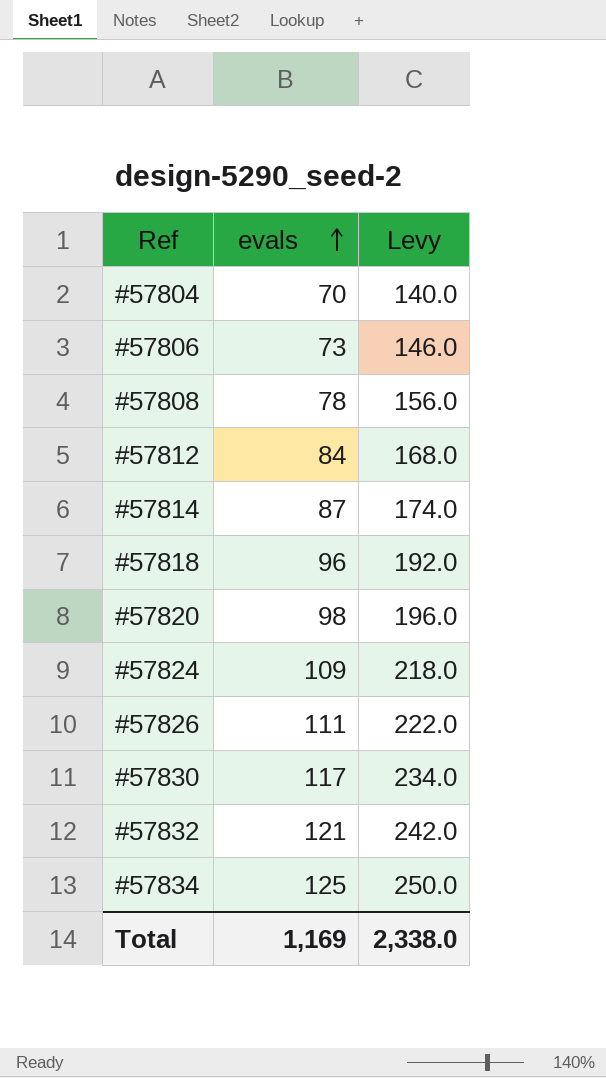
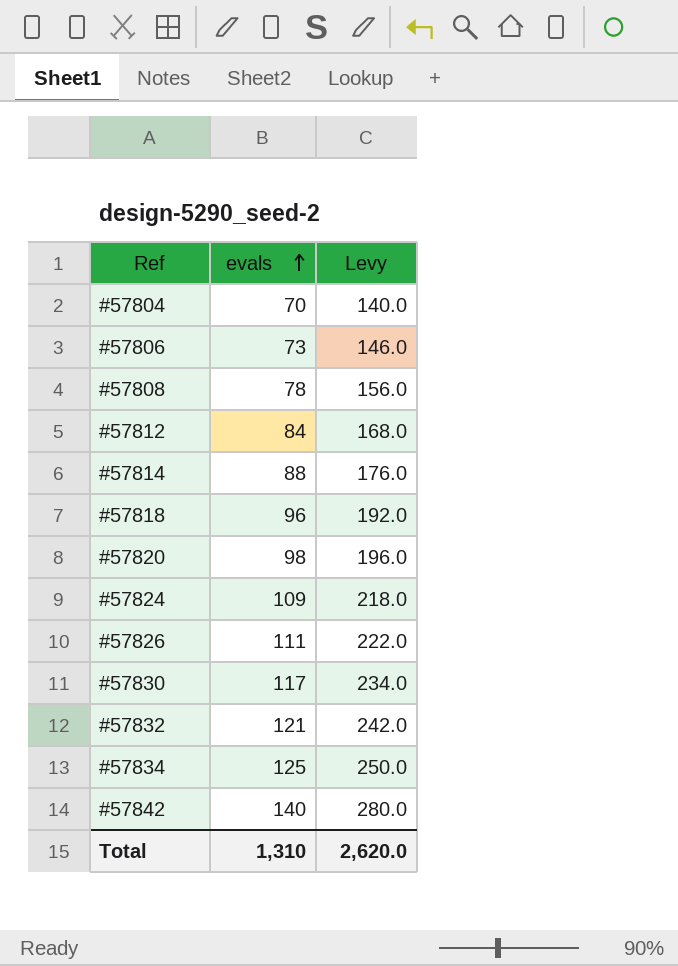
#57814 | evals: 87 -> 88
#57814 | Levy: 174.0 -> 176.0
row #57842: none -> 140 | 280.0
Total | evals: 1,169 -> 1,310
Total | Levy: 2,338.0 -> 2,620.0

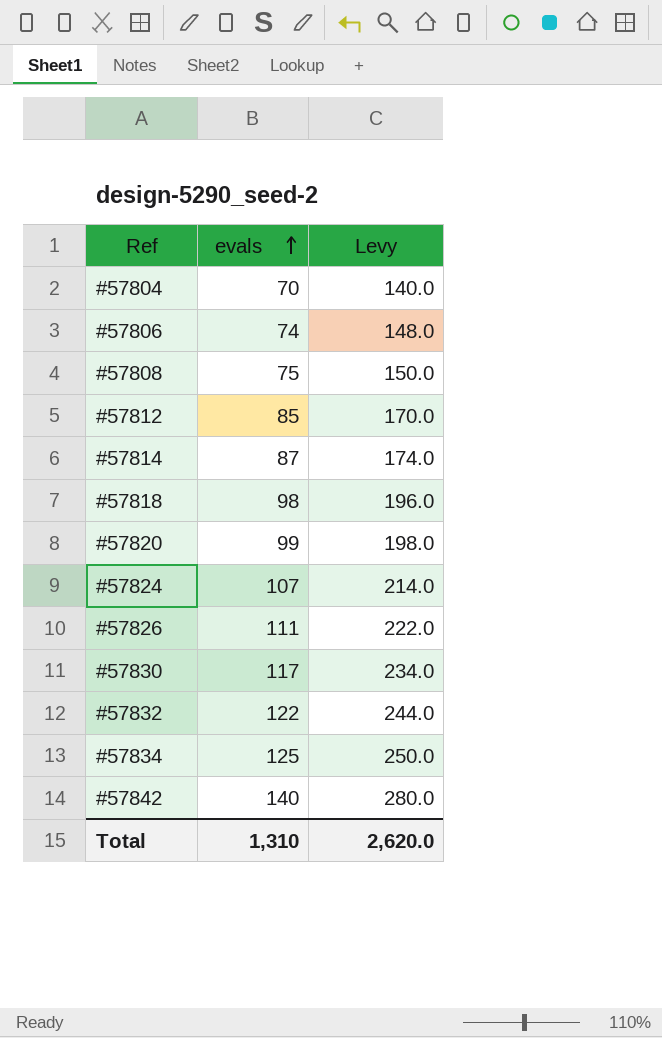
#57806 | evals: 73 -> 74
#57806 | Levy: 146.0 -> 148.0
#57808 | evals: 78 -> 75
#57808 | Levy: 156.0 -> 150.0
#57812 | evals: 84 -> 85
#57812 | Levy: 168.0 -> 170.0
#57814 | evals: 88 -> 87
#57814 | Levy: 176.0 -> 174.0
#57818 | evals: 96 -> 98
#57818 | Levy: 192.0 -> 196.0
#57820 | evals: 98 -> 99
#57820 | Levy: 196.0 -> 198.0
#57824 | evals: 109 -> 107
#57824 | Levy: 218.0 -> 214.0
#57832 | evals: 121 -> 122
#57832 | Levy: 242.0 -> 244.0

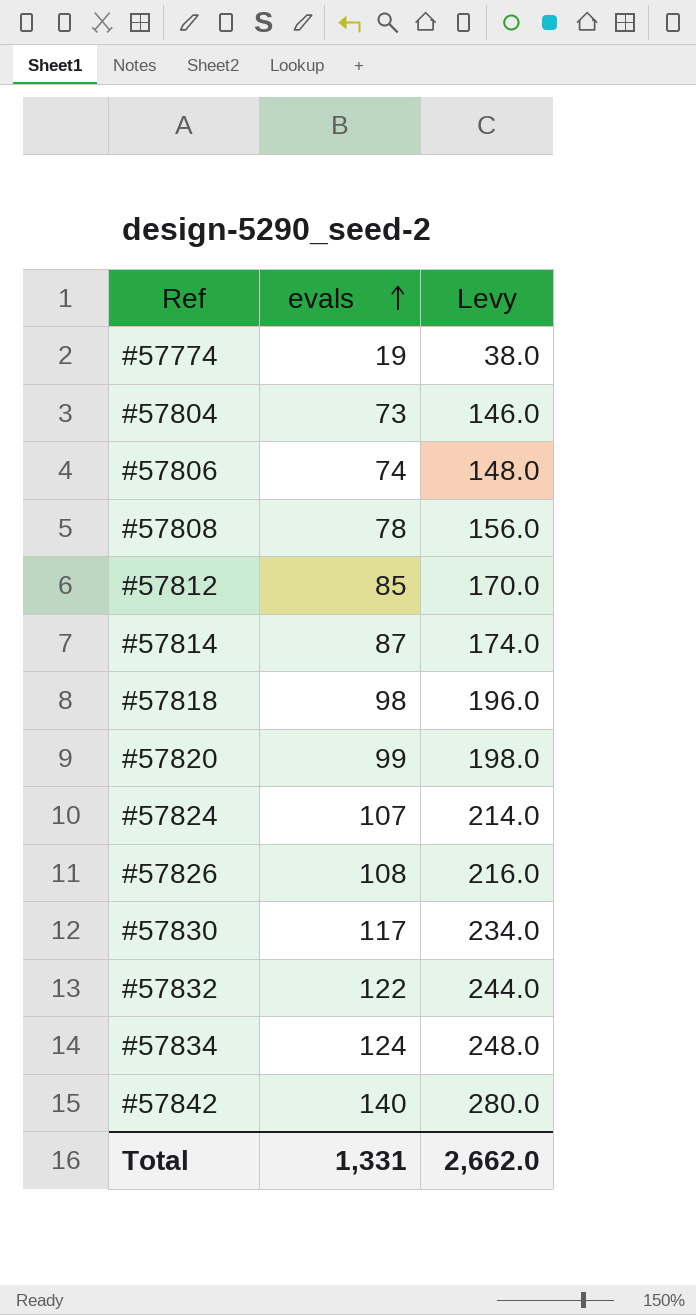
row #57774: none -> 19 | 38.0
#57804 | evals: 70 -> 73
#57804 | Levy: 140.0 -> 146.0
#57808 | evals: 75 -> 78
#57808 | Levy: 150.0 -> 156.0
#57826 | evals: 111 -> 108
#57826 | Levy: 222.0 -> 216.0
#57834 | evals: 125 -> 124
#57834 | Levy: 250.0 -> 248.0
Total | evals: 1,310 -> 1,331
Total | Levy: 2,620.0 -> 2,662.0

